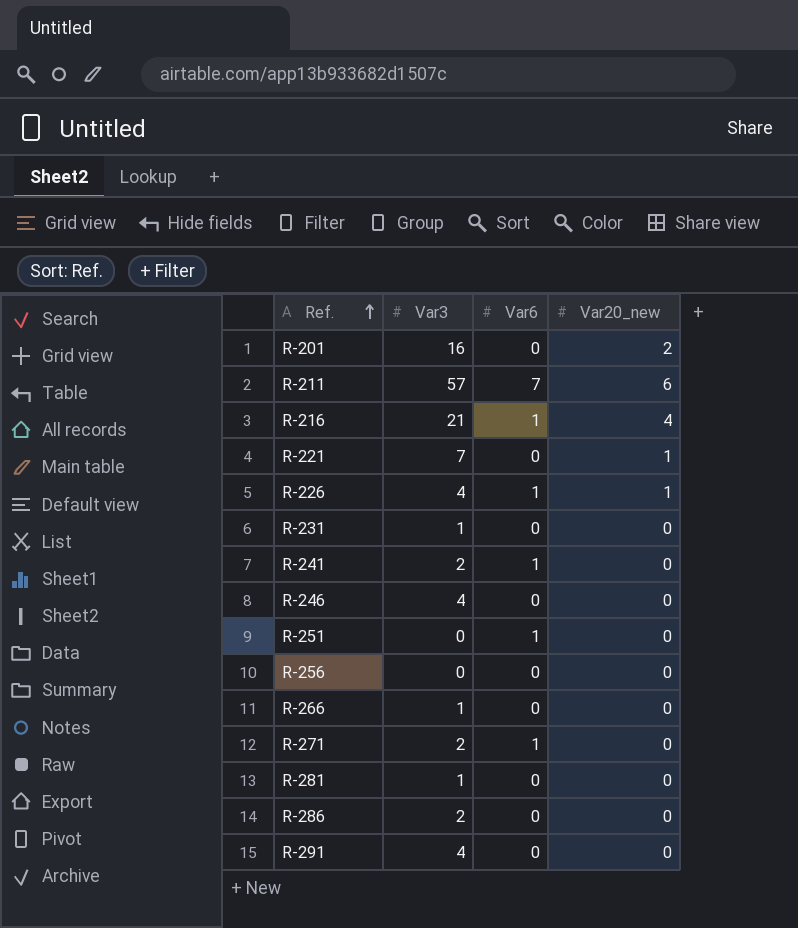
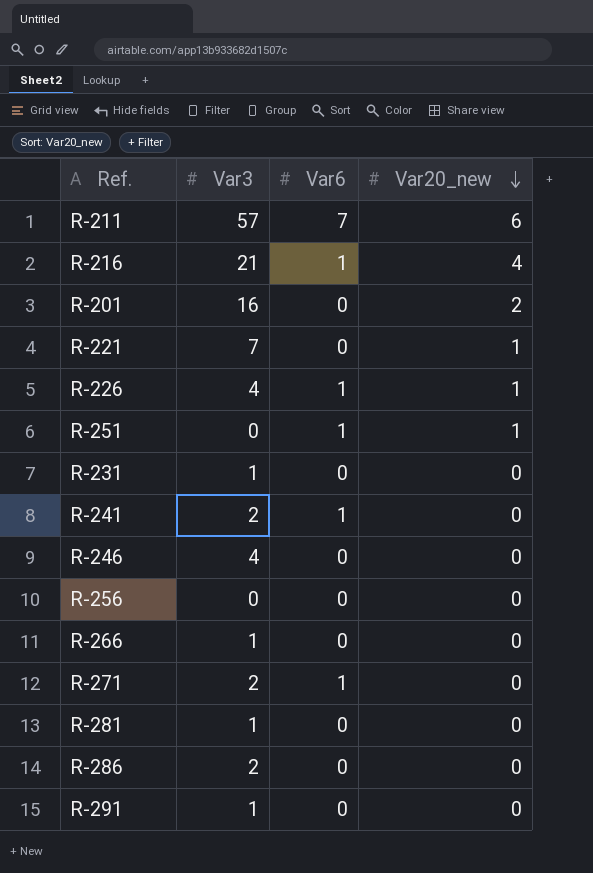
row order: Ref. ascending -> Var20_new descending
R-251 | Var20_new: 0 -> 1
R-291 | Var3: 4 -> 1

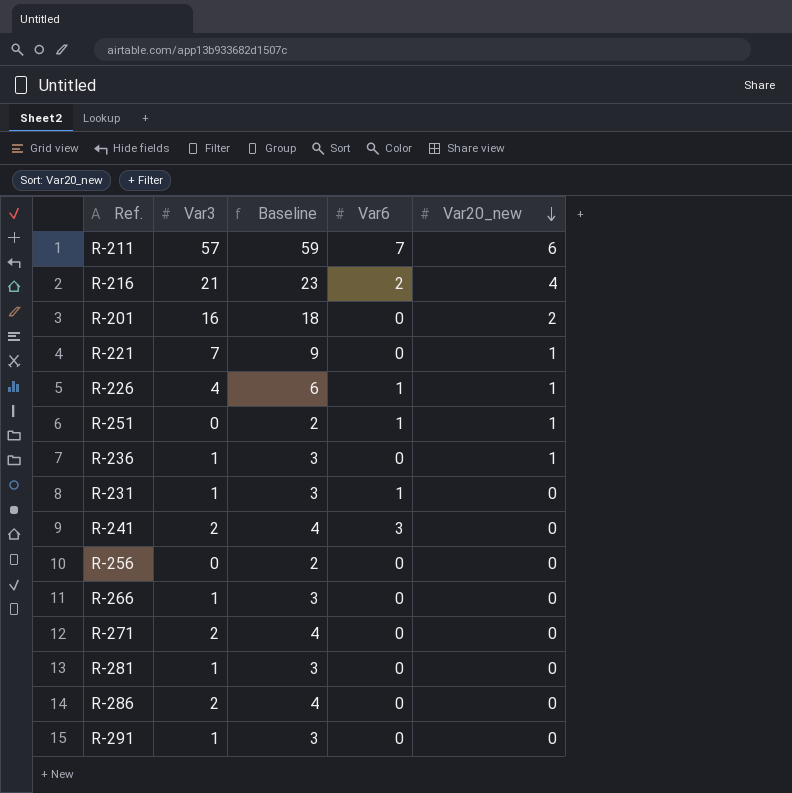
column Baseline | formula: none -> [Var3] + 2
row R-246: 4 | 0 | 0 -> none
R-216 | Var6: 1 -> 2
row R-236: none -> 1 | 3 | 0 | 1
R-231 | Var6: 0 -> 1
R-241 | Var6: 1 -> 3
R-271 | Var6: 1 -> 0

